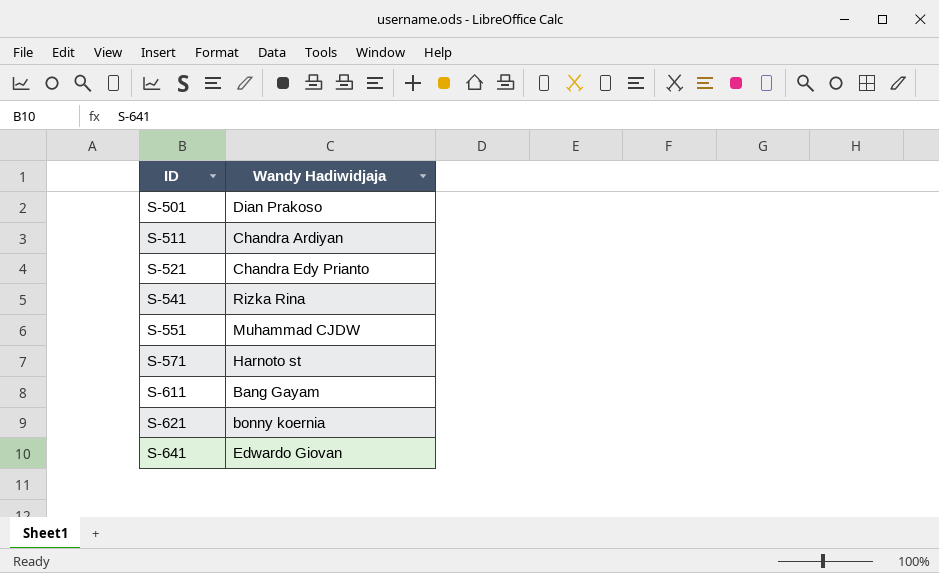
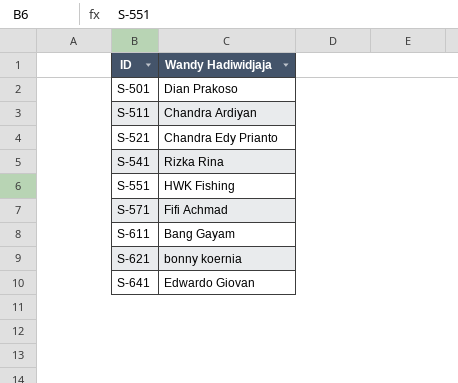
S-551 | Wandy Hadiwidjaja: Muhammad CJDW -> HWK Fishing
S-571 | Wandy Hadiwidjaja: Harnoto st -> Fifi Achmad

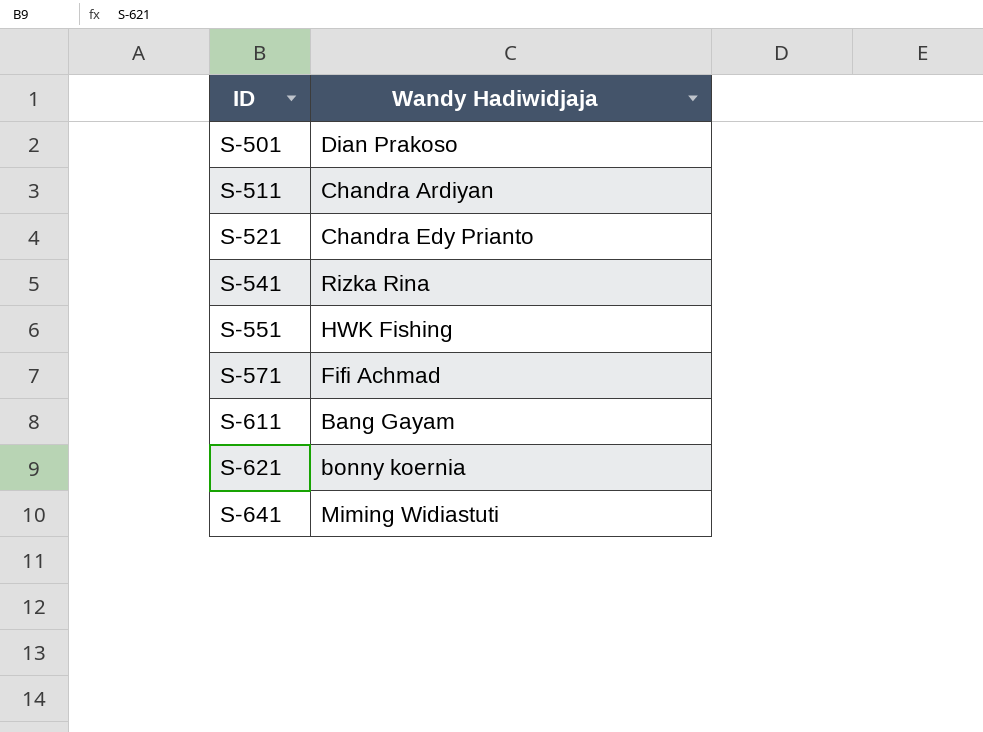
S-641 | Wandy Hadiwidjaja: Edwardo Giovan -> Miming Widiastuti

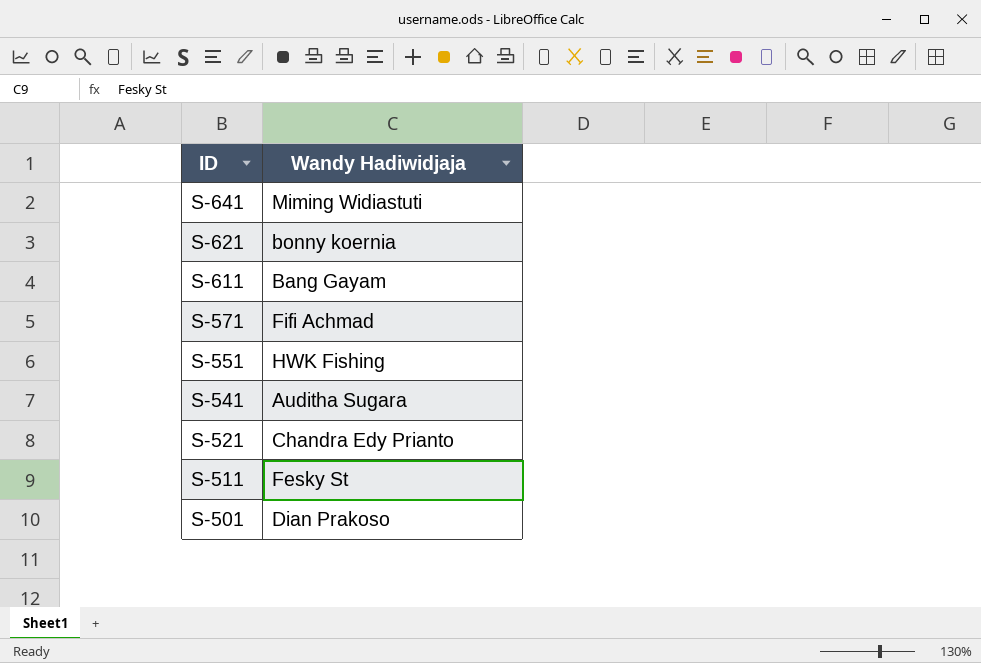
row order: ID ascending -> ID descending
S-541 | Wandy Hadiwidjaja: Rizka Rina -> Auditha Sugara
S-511 | Wandy Hadiwidjaja: Chandra Ardiyan -> Fesky St

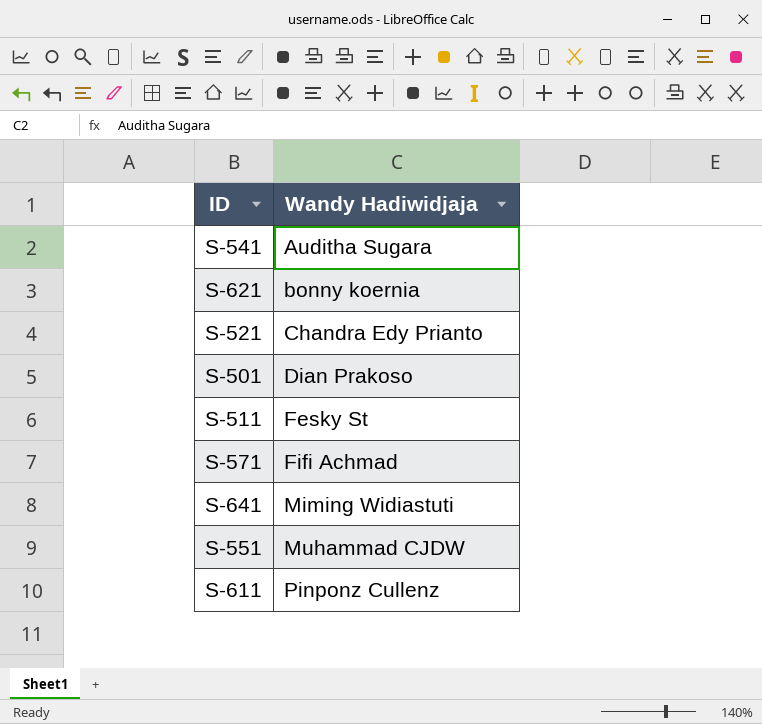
row order: ID descending -> Wandy Hadiwidjaja ascending
S-551 | Wandy Hadiwidjaja: HWK Fishing -> Muhammad CJDW
S-611 | Wandy Hadiwidjaja: Bang Gayam -> Pinponz Cullenz

